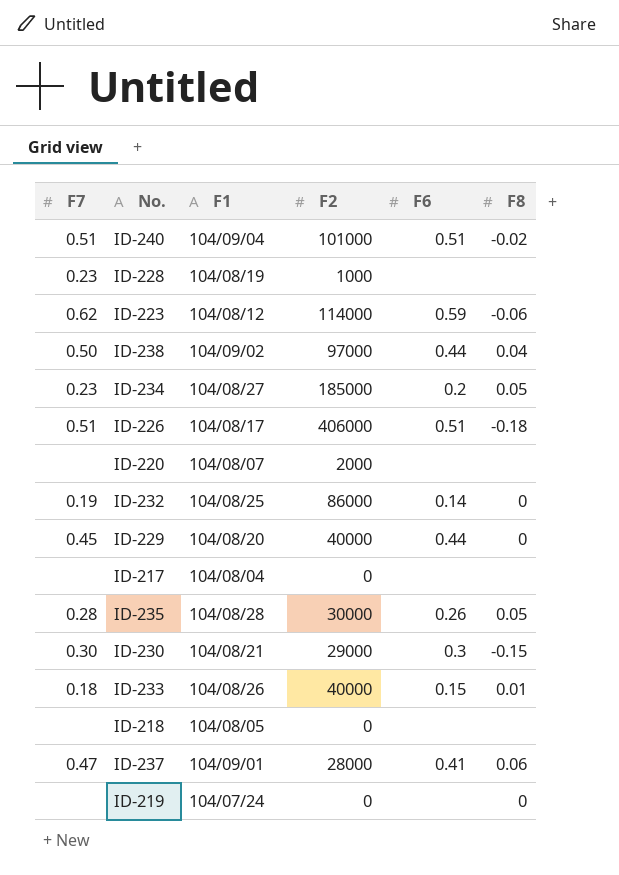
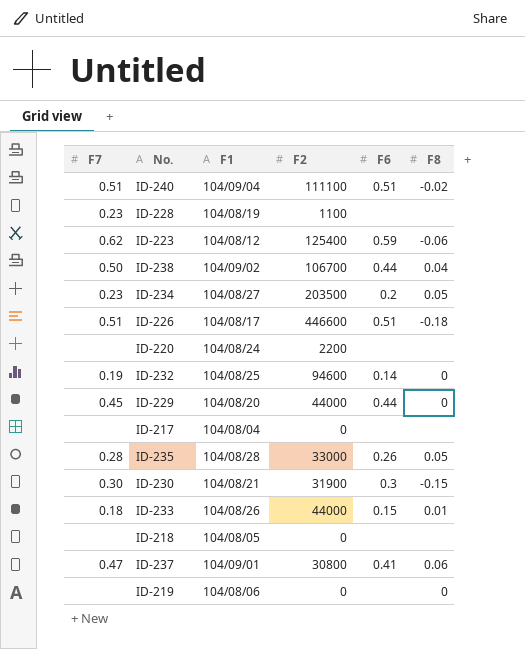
ID-240 | F2: 101000 -> 111100
ID-228 | F2: 1000 -> 1100
ID-223 | F2: 114000 -> 125400
ID-238 | F2: 97000 -> 106700
ID-234 | F2: 185000 -> 203500
ID-226 | F2: 406000 -> 446600
ID-220 | F1: 104/08/07 -> 104/08/24
ID-220 | F2: 2000 -> 2200
ID-232 | F2: 86000 -> 94600
ID-229 | F2: 40000 -> 44000
ID-235 | F2: 30000 -> 33000
ID-230 | F2: 29000 -> 31900
ID-233 | F2: 40000 -> 44000
ID-237 | F2: 28000 -> 30800
ID-219 | F1: 104/07/24 -> 104/08/06

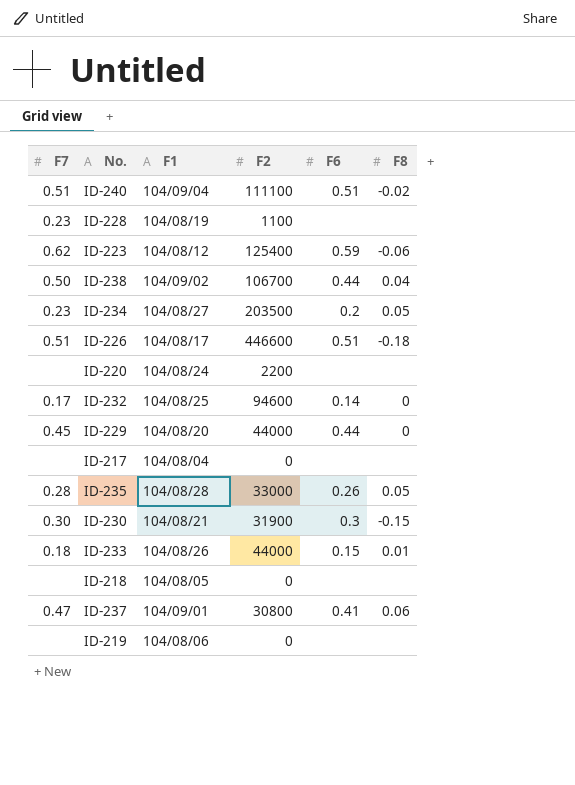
ID-232 | F7: 0.19 -> 0.17
ID-219 | F8: 0 -> none

